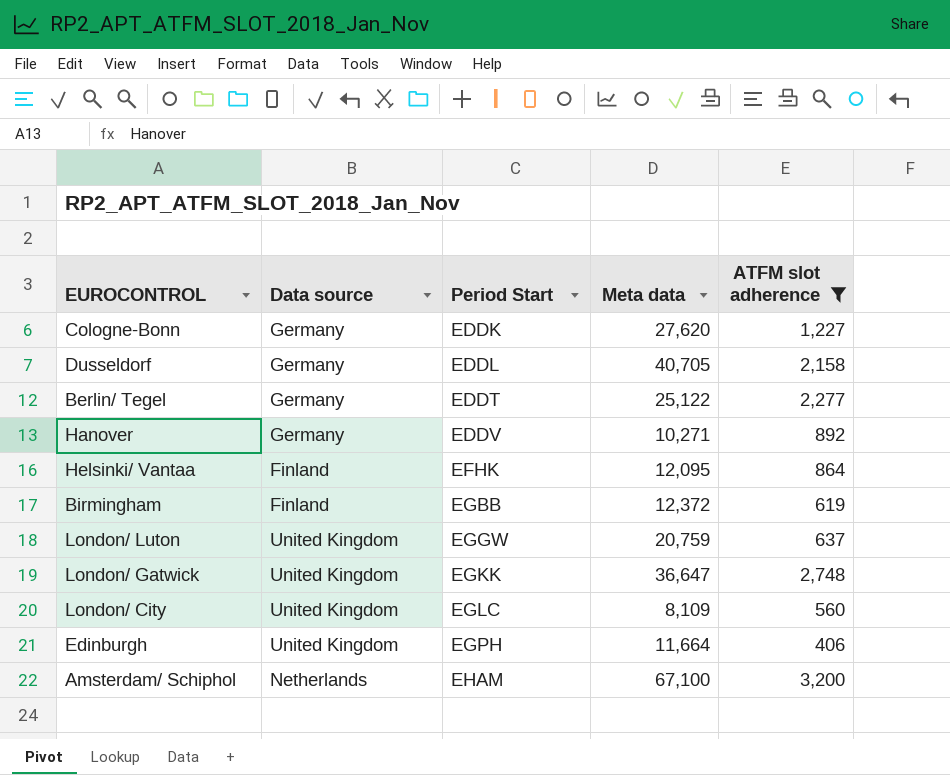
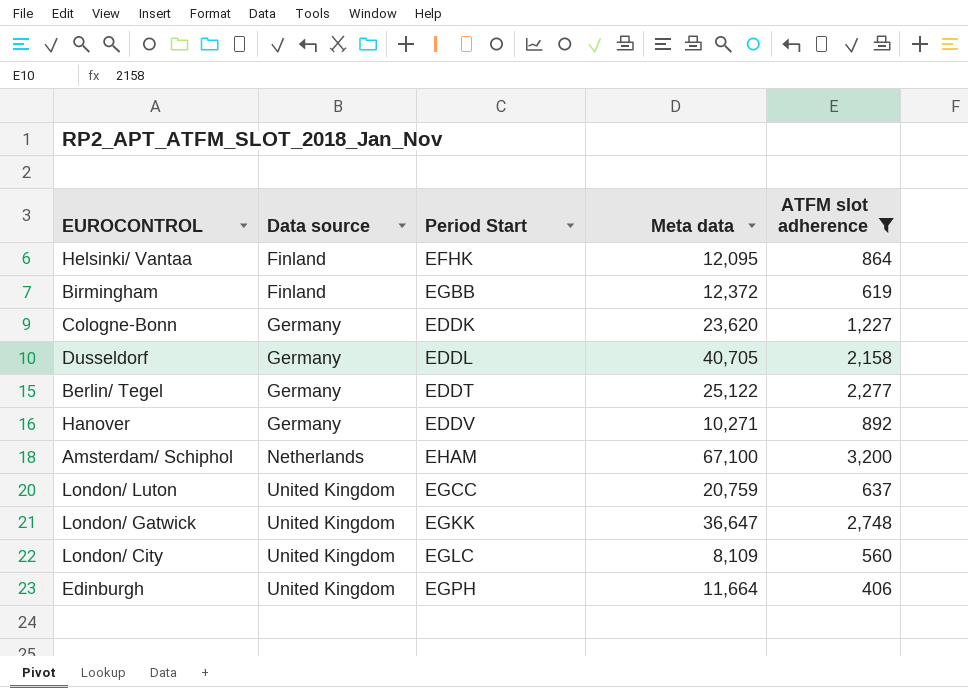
row order: Period Start ascending -> Data source ascending
Cologne-Bonn | Meta data: 27,620 -> 23,620
London/ Luton | Period Start: EGGW -> EGCC

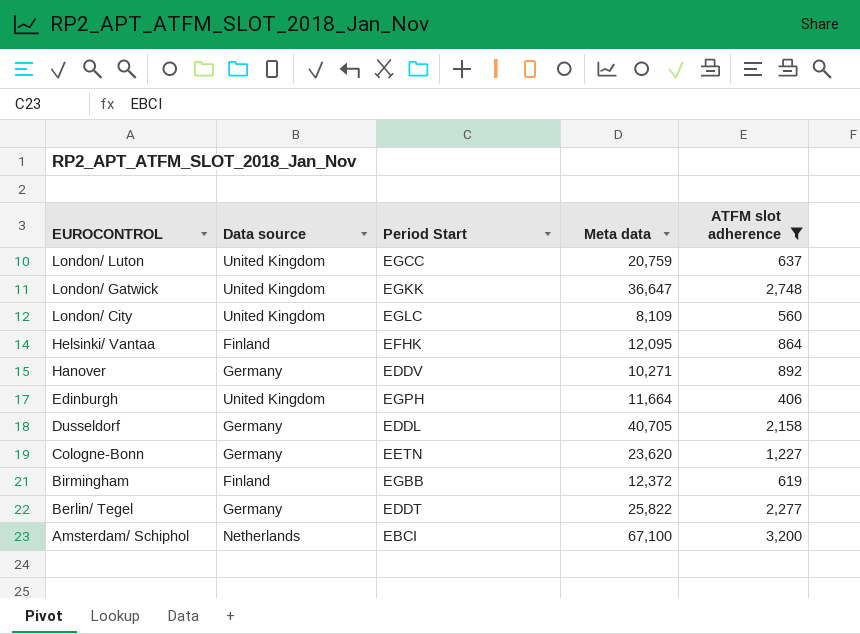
row order: Data source ascending -> EUROCONTROL descending
Cologne-Bonn | Period Start: EDDK -> EETN
Berlin/ Tegel | Meta data: 25,122 -> 25,822
Amsterdam/ Schiphol | Period Start: EHAM -> EBCI

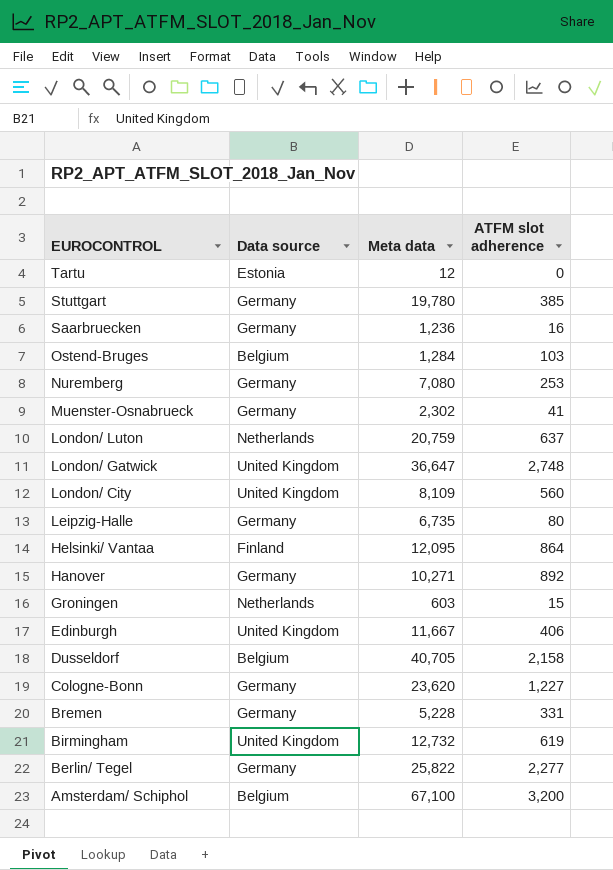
filter: ATFM slot adherence >= 406 -> none
column Period Start | position: 3 -> none
London/ Luton | Data source: United Kingdom -> Netherlands
Edinburgh | Meta data: 11,664 -> 11,667
Dusseldorf | Data source: Germany -> Belgium
Birmingham | Data source: Finland -> United Kingdom
Birmingham | Meta data: 12,372 -> 12,732
Amsterdam/ Schiphol | Data source: Netherlands -> Belgium

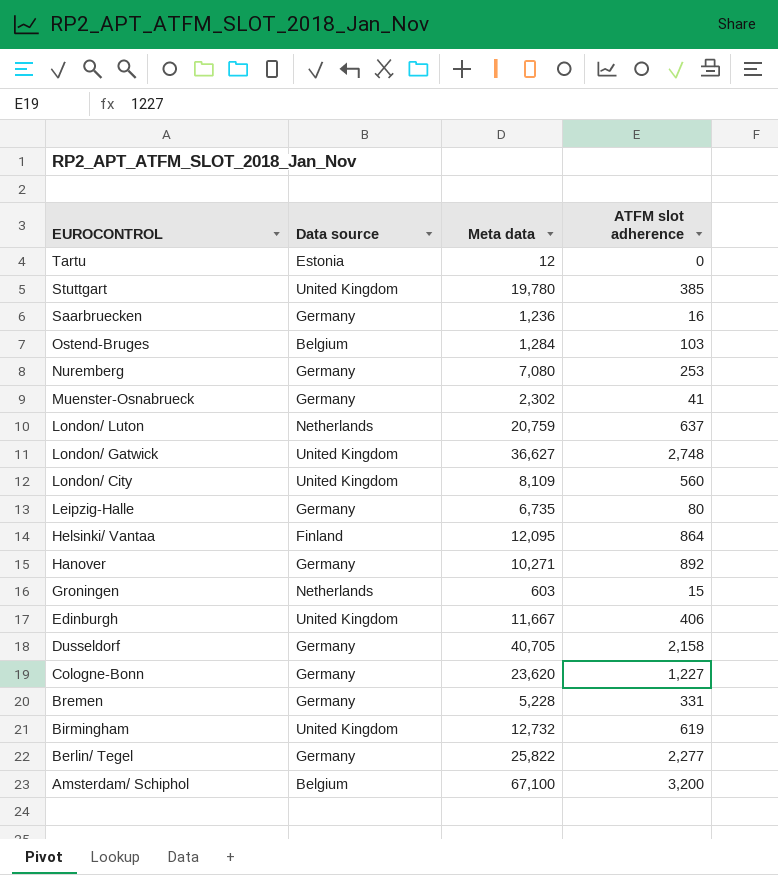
Stuttgart | Data source: Germany -> United Kingdom
London/ Gatwick | Meta data: 36,647 -> 36,627
Dusseldorf | Data source: Belgium -> Germany

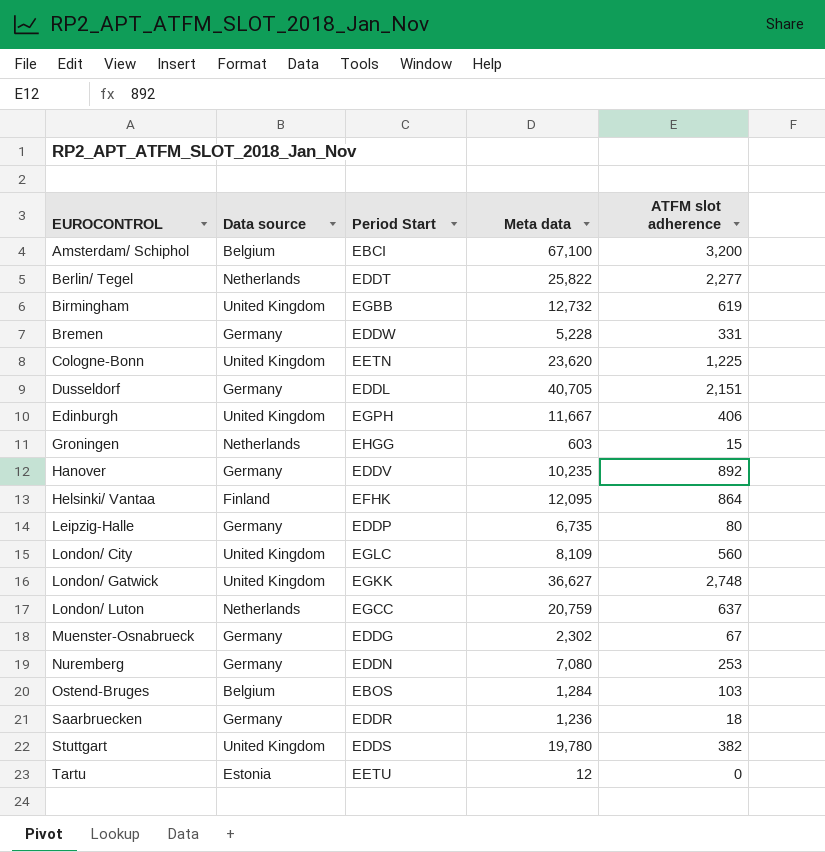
row order: EUROCONTROL descending -> EUROCONTROL ascending
column Period Start | position: none -> 3
Berlin/ Tegel | Data source: Germany -> Netherlands
Cologne-Bonn | Data source: Germany -> United Kingdom
Cologne-Bonn | ATFM slot adherence: 1,227 -> 1,225
Dusseldorf | ATFM slot adherence: 2,158 -> 2,151
Hanover | Meta data: 10,271 -> 10,235
Muenster-Osnabrueck | ATFM slot adherence: 41 -> 67
Saarbruecken | ATFM slot adherence: 16 -> 18
Stuttgart | ATFM slot adherence: 385 -> 382

